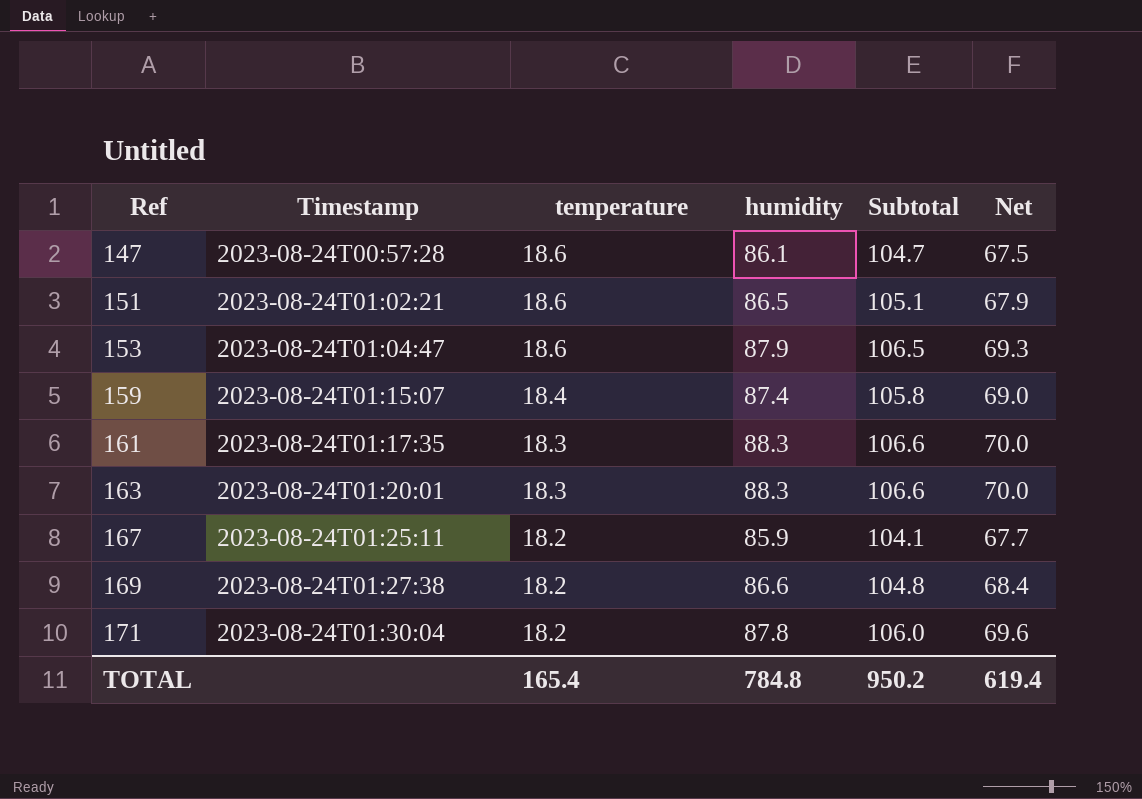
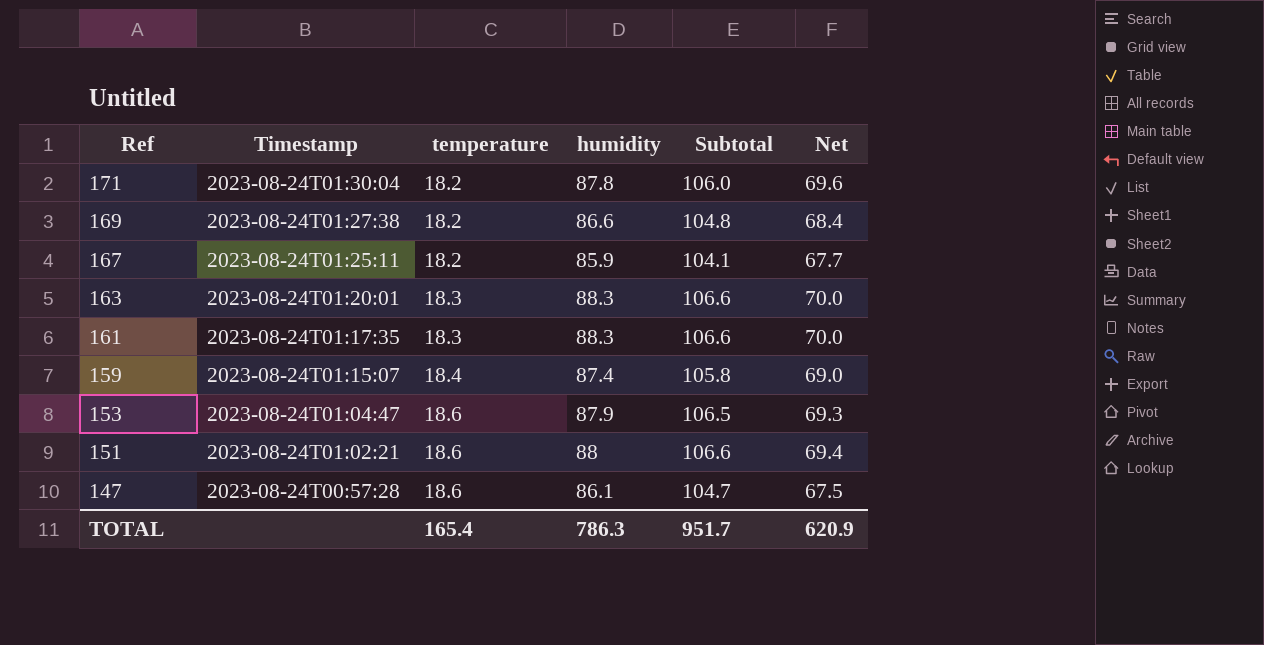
row order: Ref ascending -> Ref descending
151 | humidity: 86.5 -> 88
151 | Subtotal: 105.1 -> 106.6
151 | Net: 67.9 -> 69.4
TOTAL | humidity: 784.8 -> 786.3
TOTAL | Subtotal: 950.2 -> 951.7
TOTAL | Net: 619.4 -> 620.9

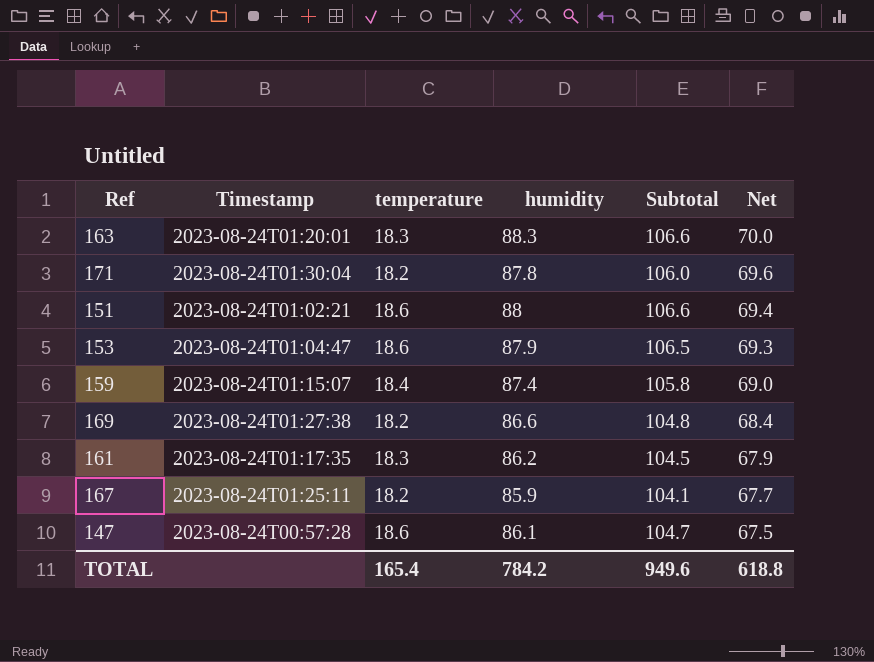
row order: Ref descending -> Net descending
161 | humidity: 88.3 -> 86.2
161 | Subtotal: 106.6 -> 104.5
161 | Net: 70.0 -> 67.9
TOTAL | humidity: 786.3 -> 784.2
TOTAL | Subtotal: 951.7 -> 949.6
TOTAL | Net: 620.9 -> 618.8

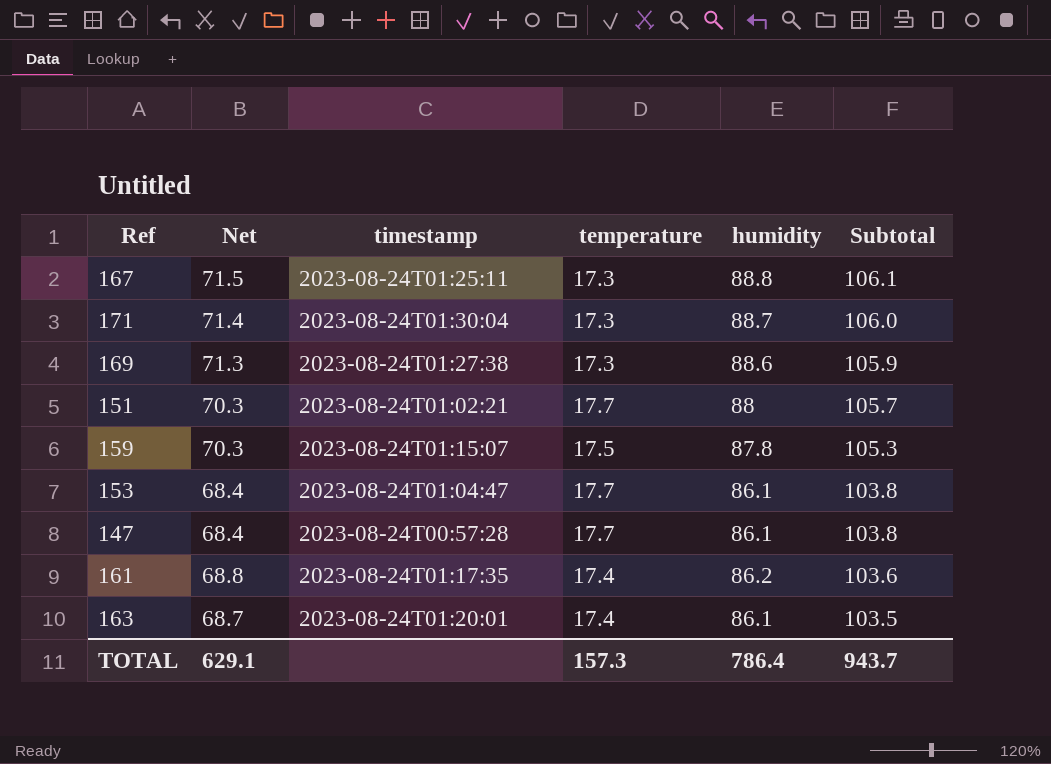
row order: Net descending -> Subtotal descending
column Net | position: 6 -> 2
column name: Timestamp -> timestamp
167 | Net: 67.7 -> 71.5
167 | temperature: 18.2 -> 17.3
167 | humidity: 85.9 -> 88.8
167 | Subtotal: 104.1 -> 106.1
171 | Net: 69.6 -> 71.4
171 | temperature: 18.2 -> 17.3
171 | humidity: 87.8 -> 88.7
169 | Net: 68.4 -> 71.3
169 | temperature: 18.2 -> 17.3
169 | humidity: 86.6 -> 88.6
169 | Subtotal: 104.8 -> 105.9
151 | Net: 69.4 -> 70.3
151 | temperature: 18.6 -> 17.7
151 | Subtotal: 106.6 -> 105.7
159 | Net: 69.0 -> 70.3
159 | temperature: 18.4 -> 17.5
159 | humidity: 87.4 -> 87.8
159 | Subtotal: 105.8 -> 105.3
153 | Net: 69.3 -> 68.4
153 | temperature: 18.6 -> 17.7
153 | humidity: 87.9 -> 86.1
153 | Subtotal: 106.5 -> 103.8
147 | Net: 67.5 -> 68.4
147 | temperature: 18.6 -> 17.7
147 | Subtotal: 104.7 -> 103.8
161 | Net: 67.9 -> 68.8
161 | temperature: 18.3 -> 17.4
161 | Subtotal: 104.5 -> 103.6
163 | Net: 70.0 -> 68.7
163 | temperature: 18.3 -> 17.4
163 | humidity: 88.3 -> 86.1
163 | Subtotal: 106.6 -> 103.5
TOTAL | Net: 618.8 -> 629.1
TOTAL | temperature: 165.4 -> 157.3
TOTAL | humidity: 784.2 -> 786.4
TOTAL | Subtotal: 949.6 -> 943.7

